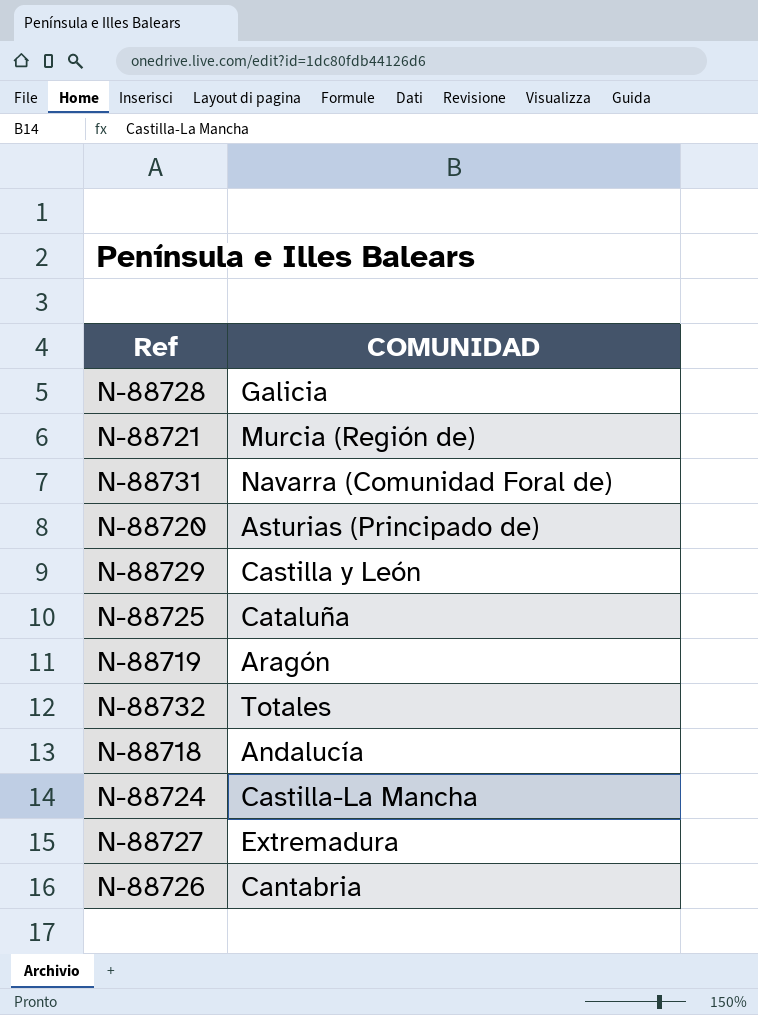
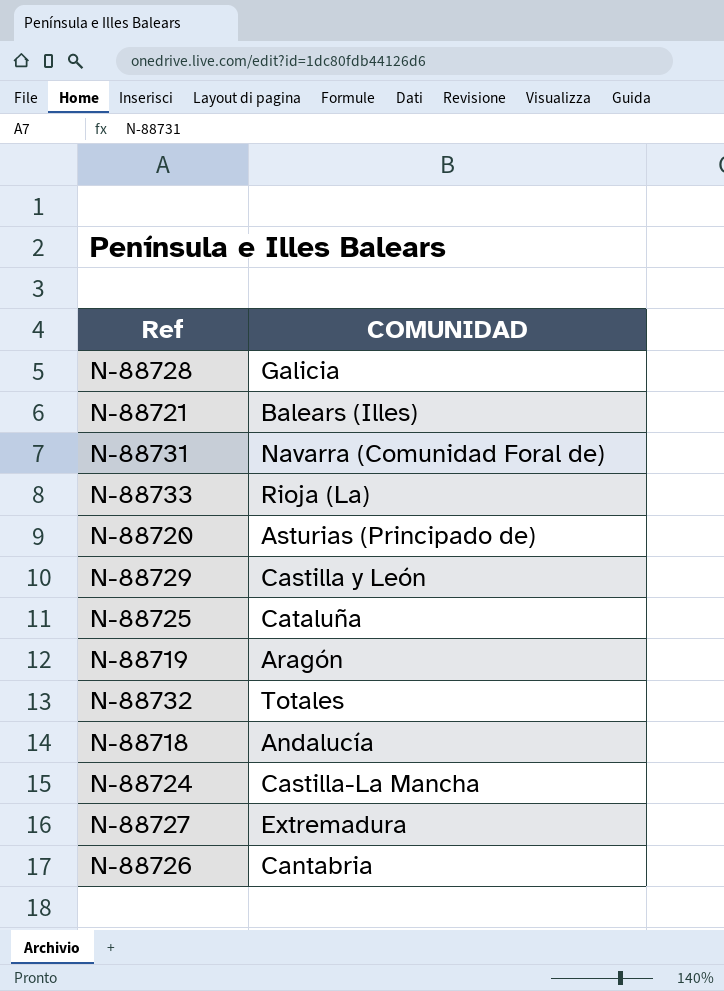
N-88721 | COMUNIDAD: Murcia (Región de) -> Balears (Illes)
row N-88733: none -> Rioja (La)

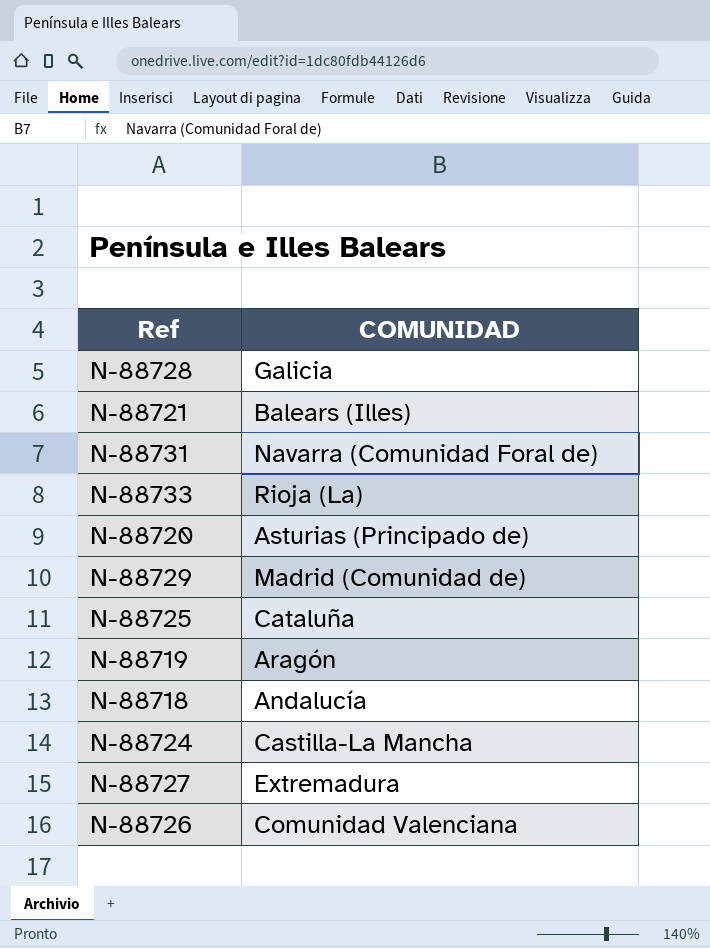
row N-88732: Totales -> none
N-88729 | COMUNIDAD: Castilla y León -> Madrid (Comunidad de)
N-88726 | COMUNIDAD: Cantabria -> Comunidad Valenciana

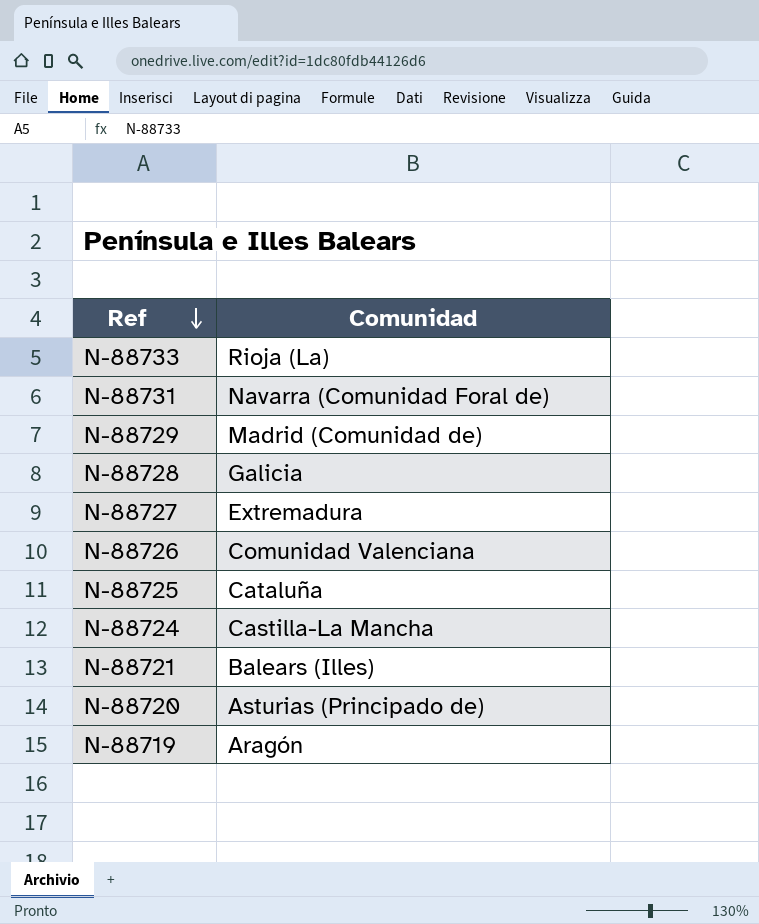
row order: none -> Ref descending
column name: COMUNIDAD -> Comunidad
row N-88718: Andalucía -> none

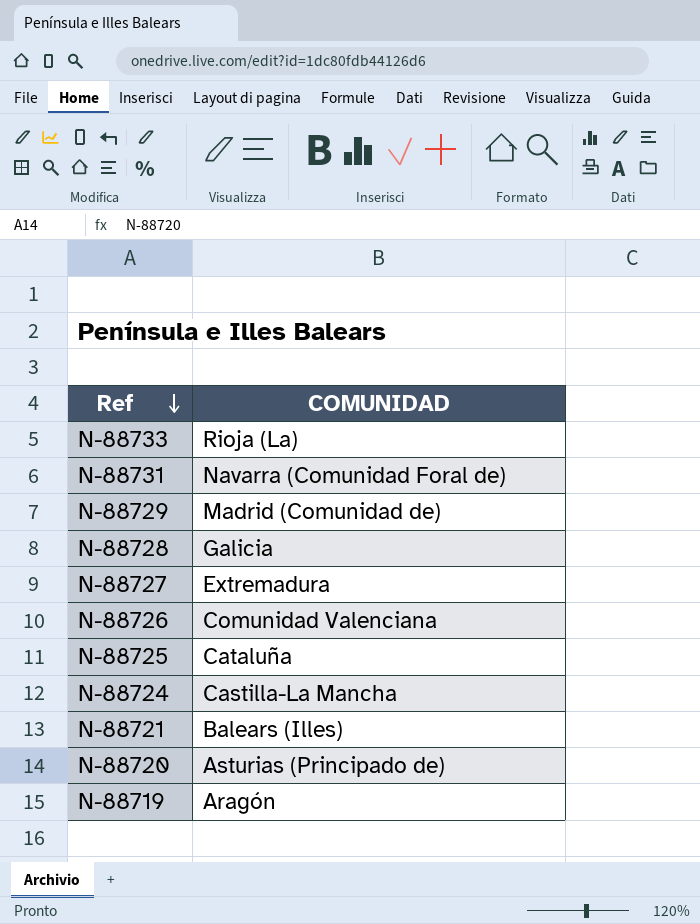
column name: Comunidad -> COMUNIDAD

